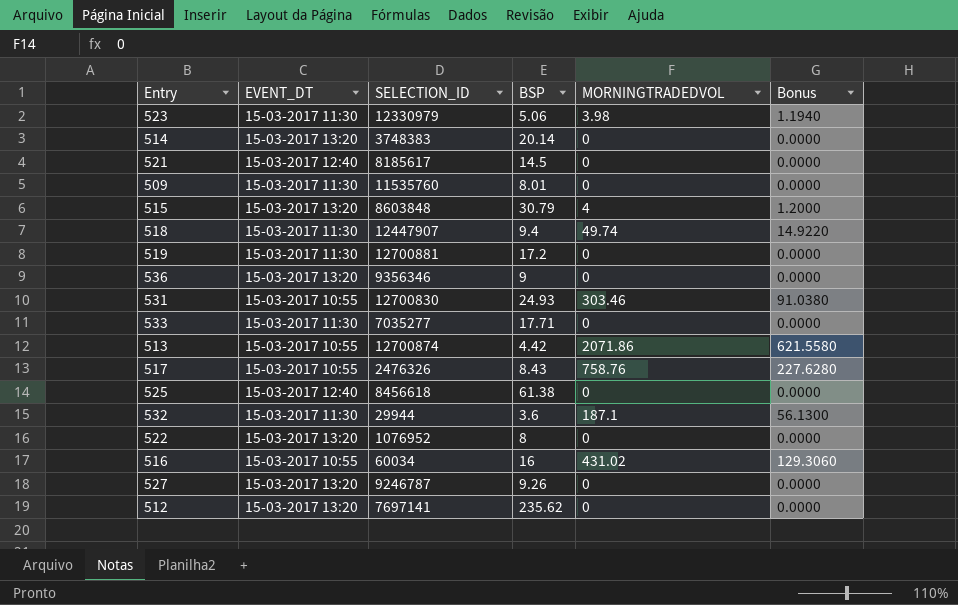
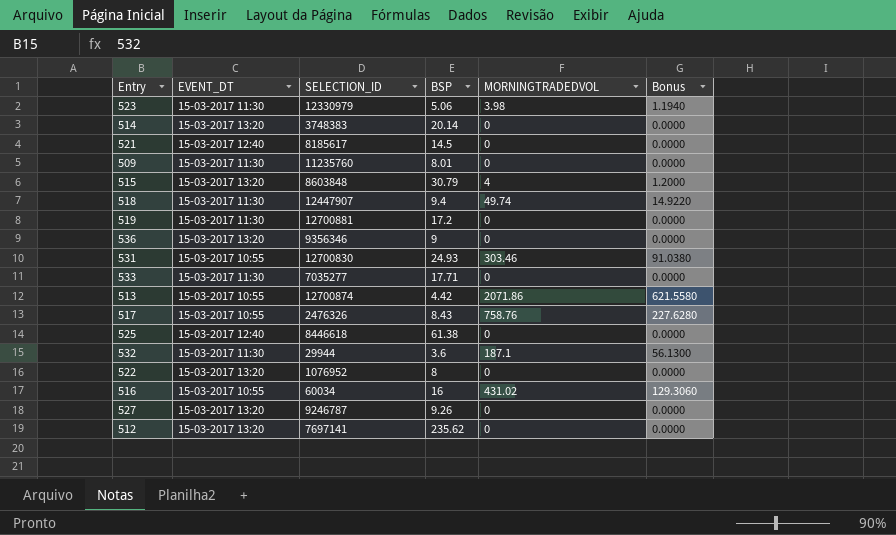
509 | SELECTION_ID: 11535760 -> 11235760
525 | SELECTION_ID: 8456618 -> 8446618

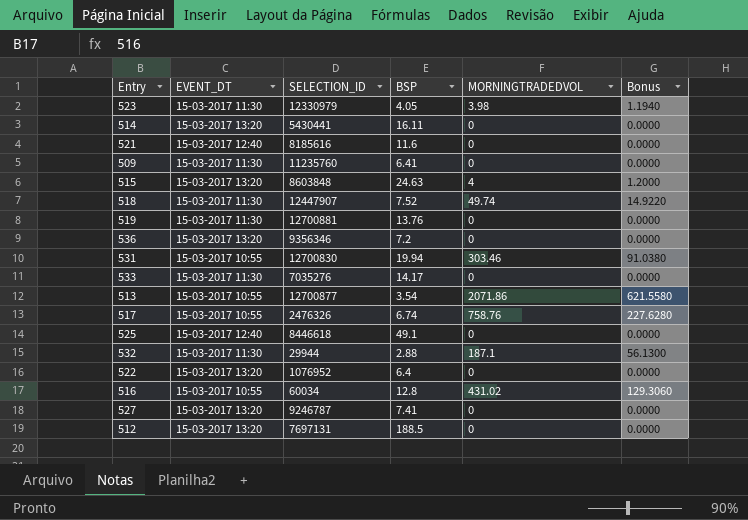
523 | BSP: 5.06 -> 4.05
514 | SELECTION_ID: 3748383 -> 5430441
514 | BSP: 20.14 -> 16.11
521 | SELECTION_ID: 8185617 -> 8185616
521 | BSP: 14.5 -> 11.6
509 | BSP: 8.01 -> 6.41
515 | BSP: 30.79 -> 24.63
518 | BSP: 9.4 -> 7.52
519 | BSP: 17.2 -> 13.76
536 | BSP: 9 -> 7.2
531 | BSP: 24.93 -> 19.94
533 | SELECTION_ID: 7035277 -> 7035276
533 | BSP: 17.71 -> 14.17
513 | SELECTION_ID: 12700874 -> 12700877
513 | BSP: 4.42 -> 3.54
517 | BSP: 8.43 -> 6.74
525 | BSP: 61.38 -> 49.1
532 | BSP: 3.6 -> 2.88
522 | BSP: 8 -> 6.4
516 | BSP: 16 -> 12.8
527 | BSP: 9.26 -> 7.41
512 | SELECTION_ID: 7697141 -> 7697131
512 | BSP: 235.62 -> 188.5

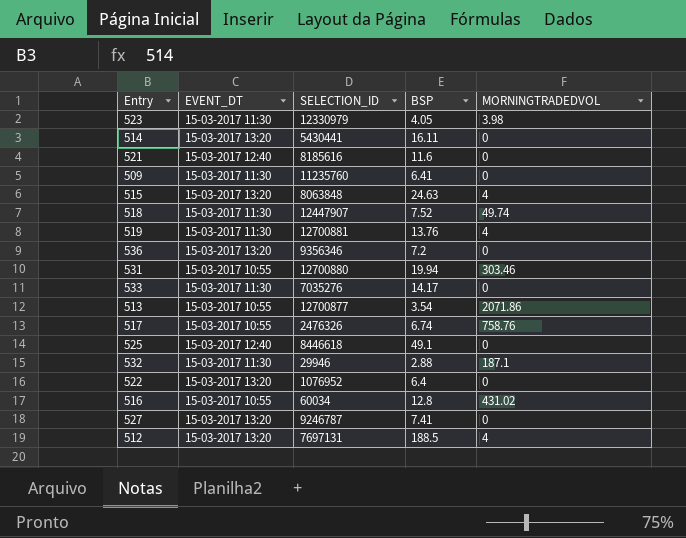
column Bonus | formula: [MORNINGTRADEDVOL] * 0.3 -> none
515 | SELECTION_ID: 8603848 -> 8063848
519 | MORNINGTRADEDVOL: 0 -> 4
531 | SELECTION_ID: 12700830 -> 12700880
532 | SELECTION_ID: 29944 -> 29946
512 | MORNINGTRADEDVOL: 0 -> 4

